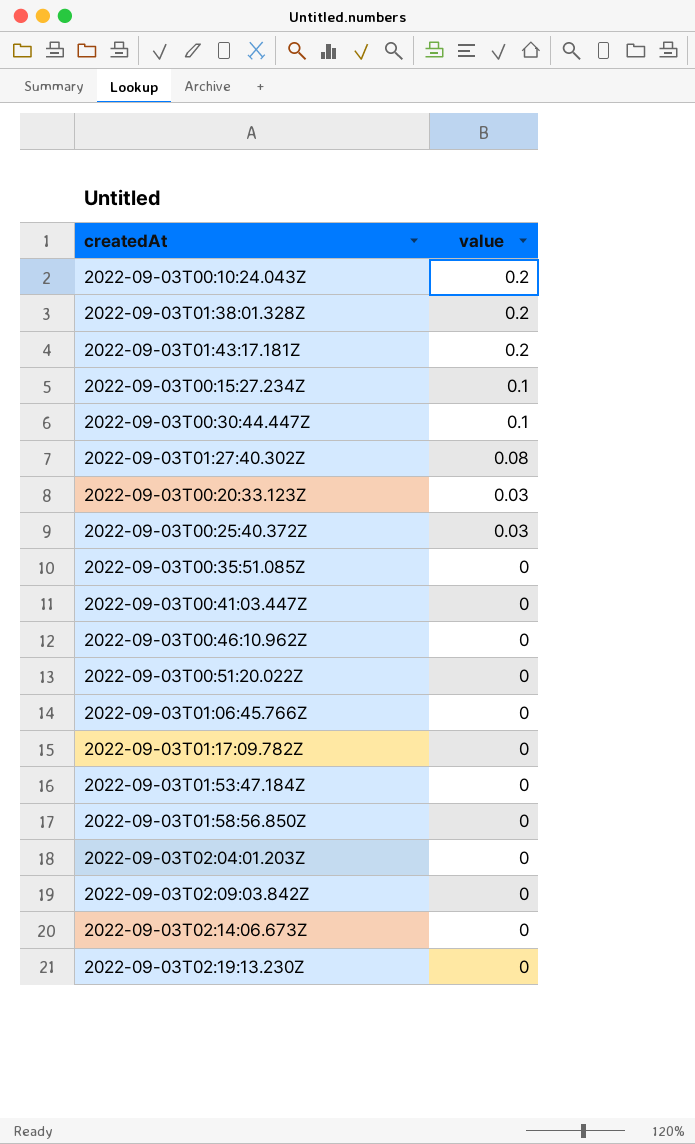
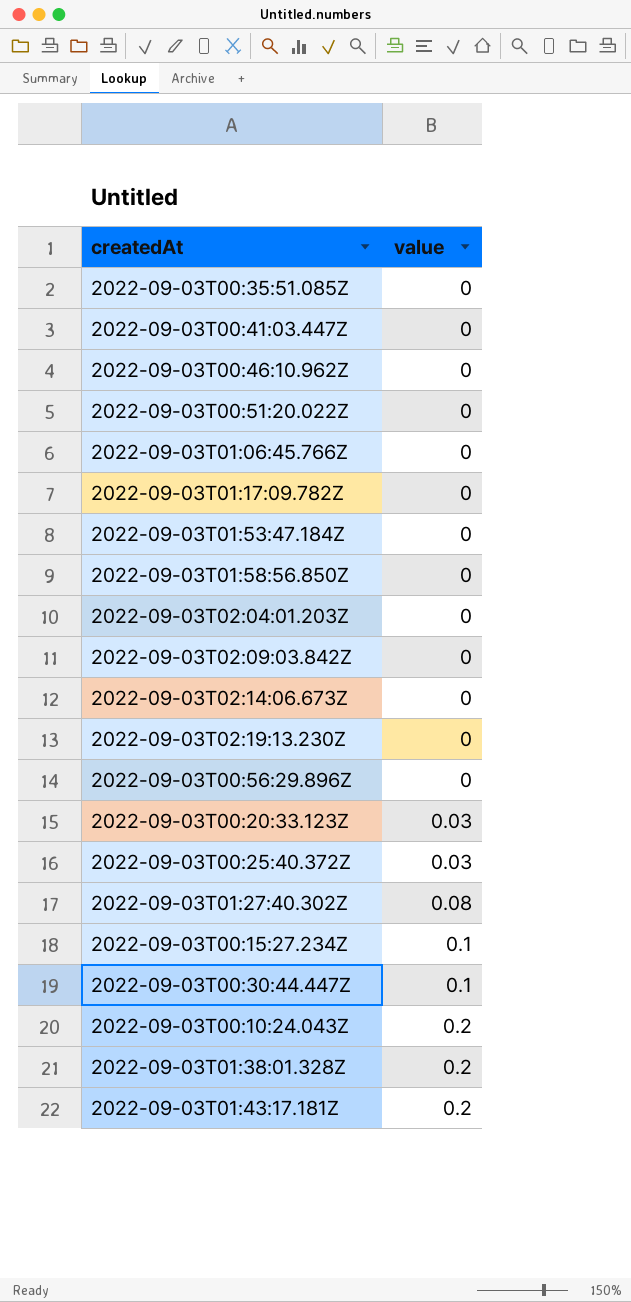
row order: value descending -> value ascending
row 2022-09-03T00:56:29.896Z: none -> 0

